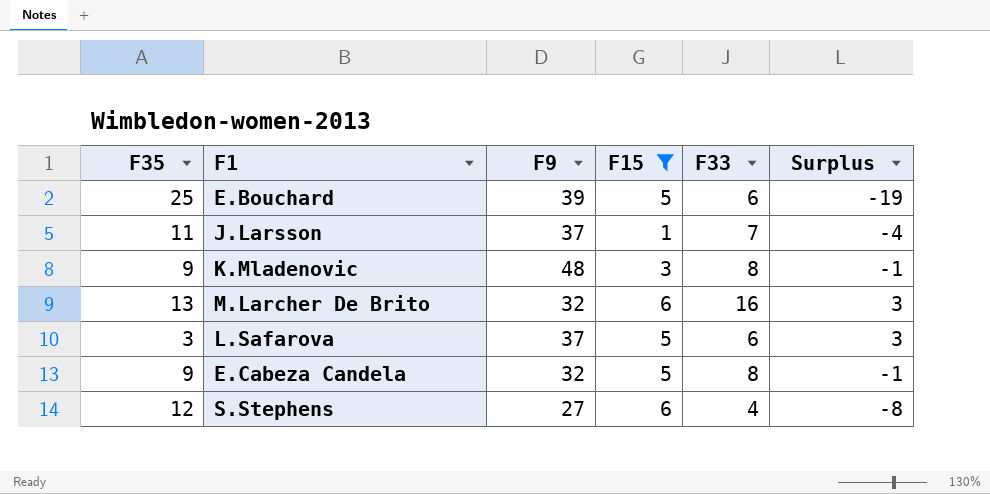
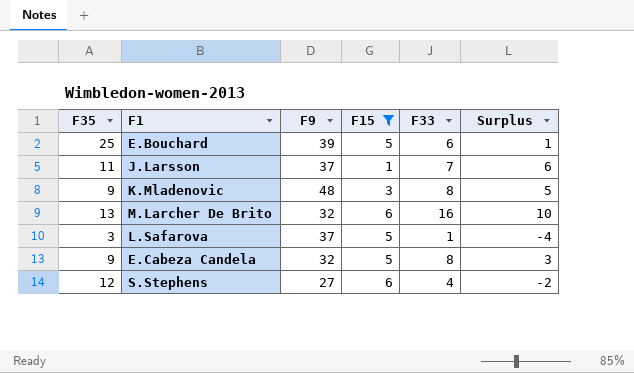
column Surplus | formula: [F33] - [F35] -> [F33] - [F15]
L.Safarova | F33: 6 -> 1

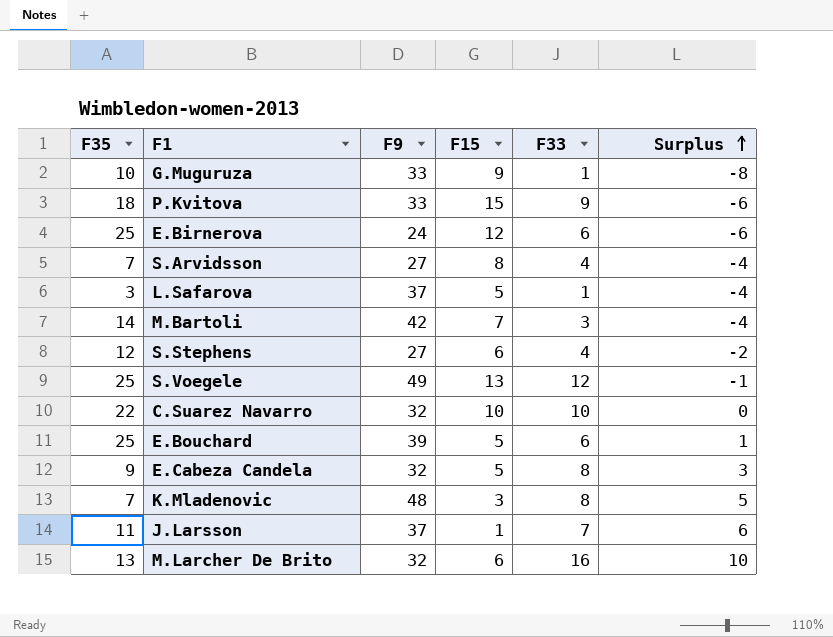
filter: F15 <= 6 -> none
row order: none -> Surplus ascending
K.Mladenovic | F35: 9 -> 7

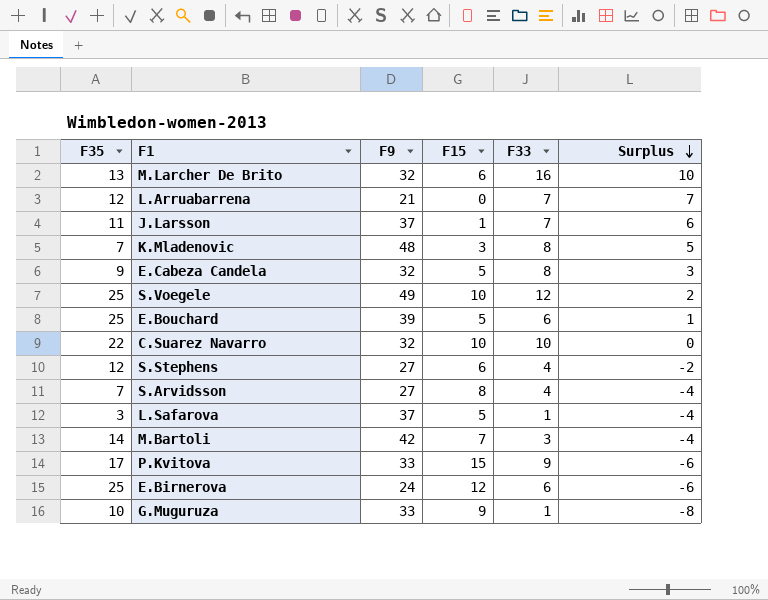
row order: Surplus ascending -> Surplus descending
row L.Arruabarrena: none -> 12 | 21 | 0 | 7 | 7
S.Voegele | F15: 13 -> 10
S.Voegele | Surplus: -1 -> 2
P.Kvitova | F35: 18 -> 17

